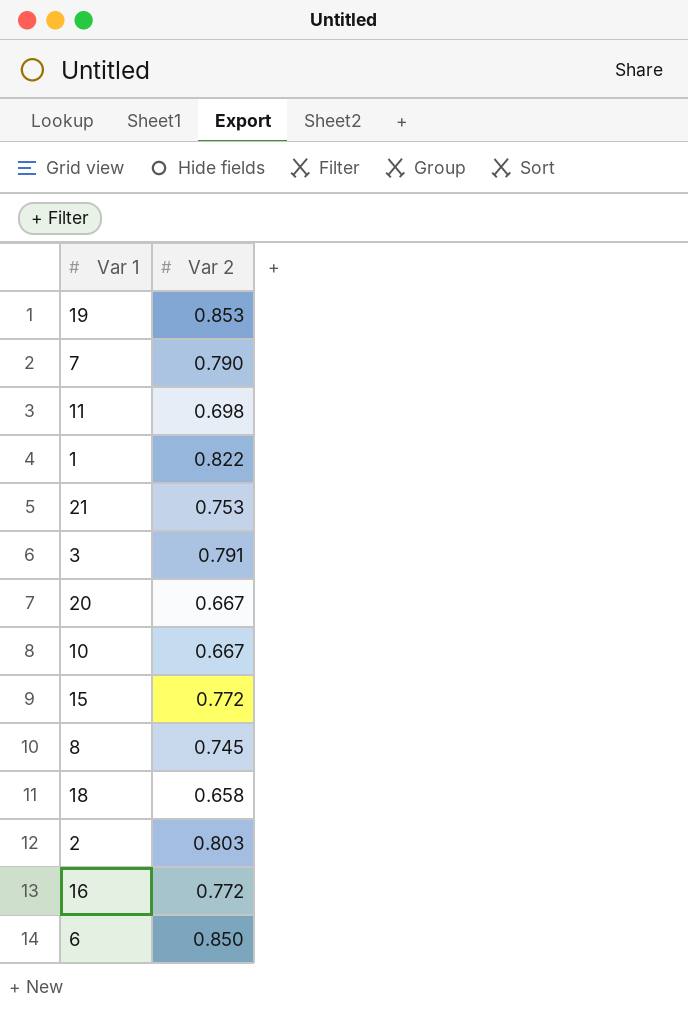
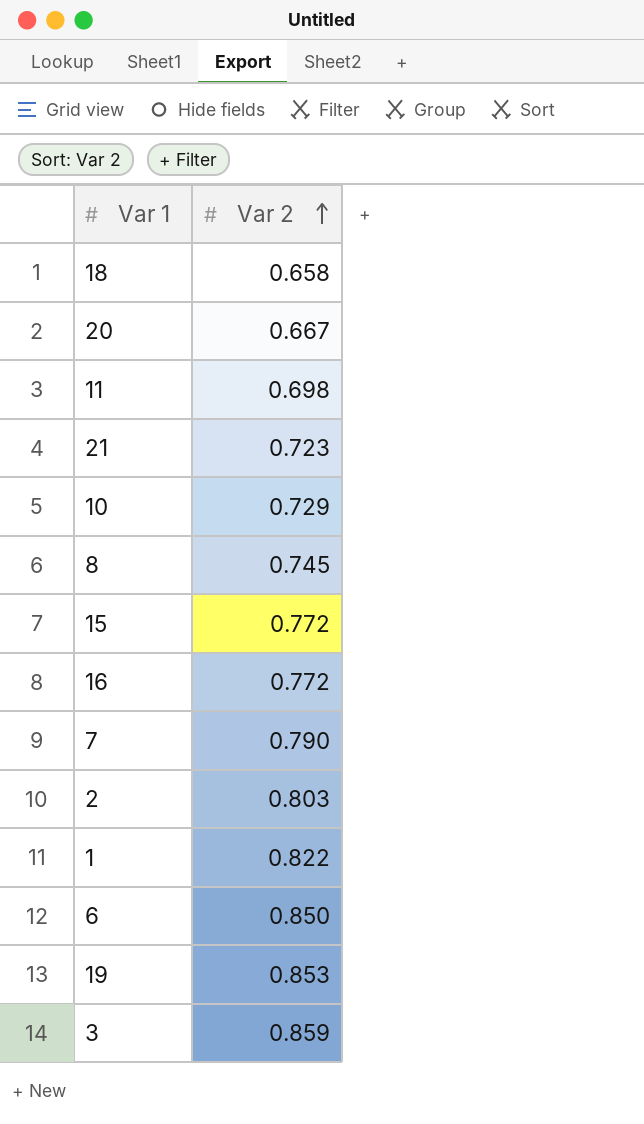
row order: none -> Var 2 ascending
21 | Var 2: 0.753 -> 0.723
10 | Var 2: 0.667 -> 0.729
3 | Var 2: 0.791 -> 0.859

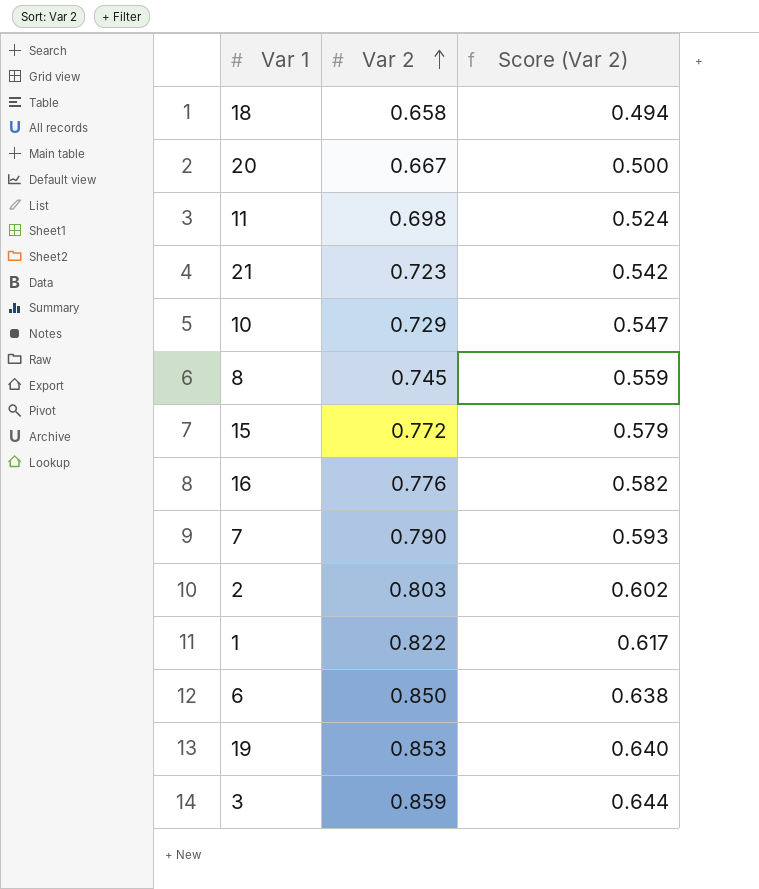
column Score (Var 2) | formula: none -> [Var 2] * 0.75
16 | Var 2: 0.772 -> 0.776

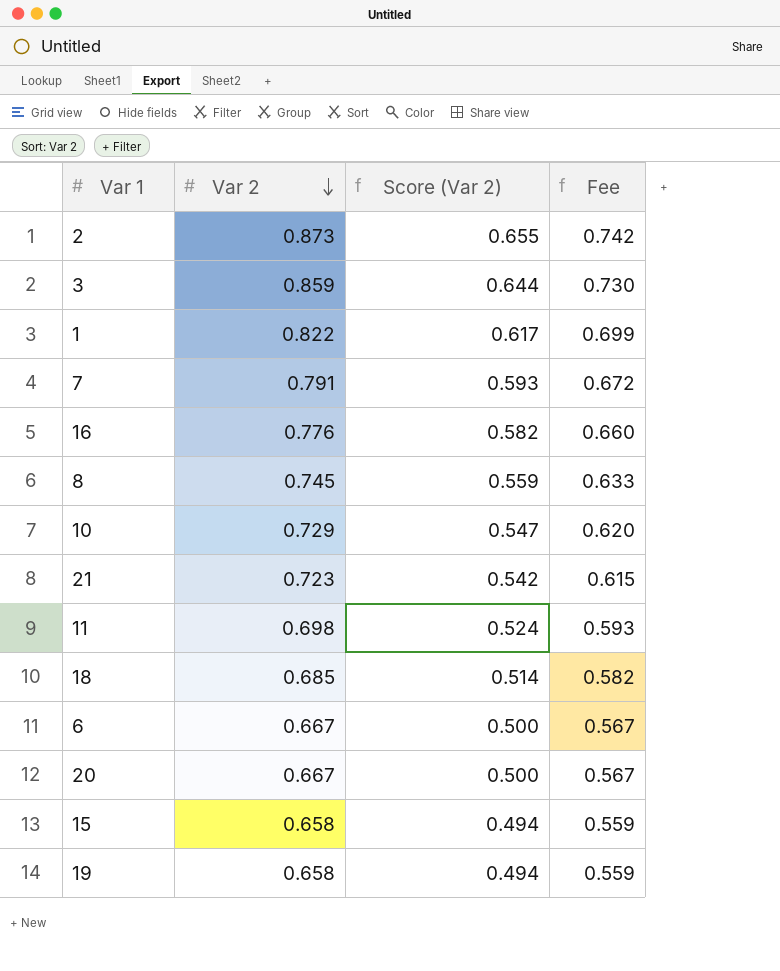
row order: Var 2 ascending -> Var 2 descending
column Fee | formula: none -> [Var 2] * 0.85
2 | Var 2: 0.803 -> 0.873
2 | Score (Var 2): 0.602 -> 0.655
7 | Var 2: 0.790 -> 0.791
18 | Var 2: 0.658 -> 0.685
18 | Score (Var 2): 0.494 -> 0.514
6 | Var 2: 0.850 -> 0.667
6 | Score (Var 2): 0.638 -> 0.500
15 | Var 2: 0.772 -> 0.658
15 | Score (Var 2): 0.579 -> 0.494
19 | Var 2: 0.853 -> 0.658
19 | Score (Var 2): 0.640 -> 0.494

